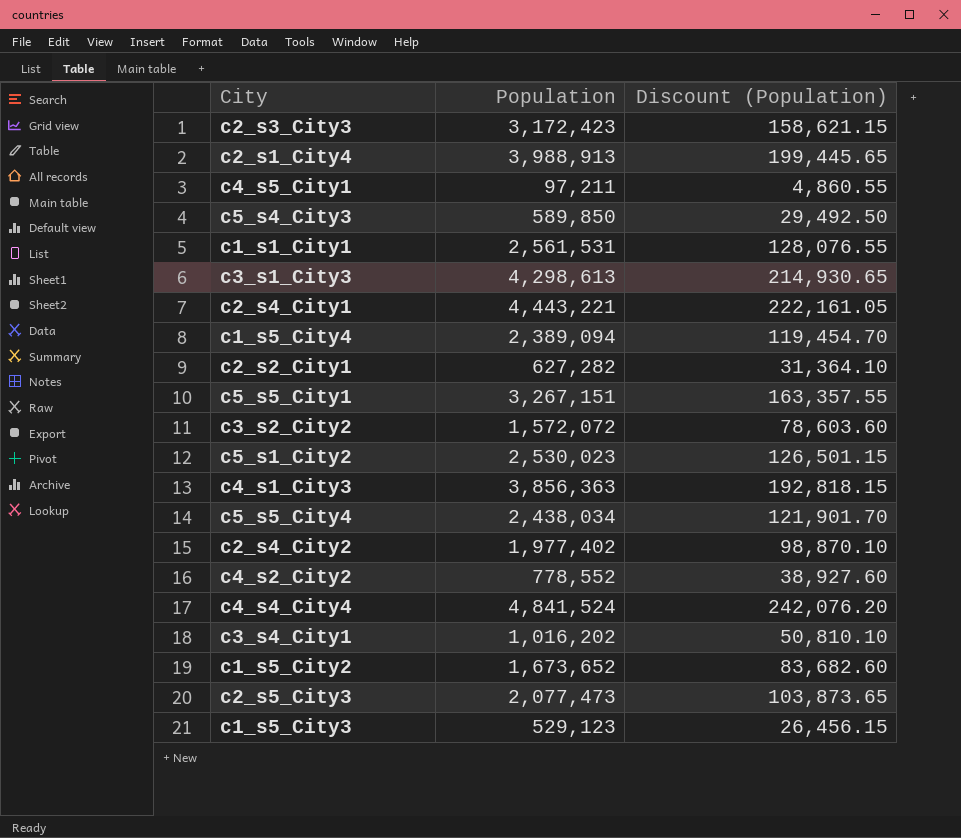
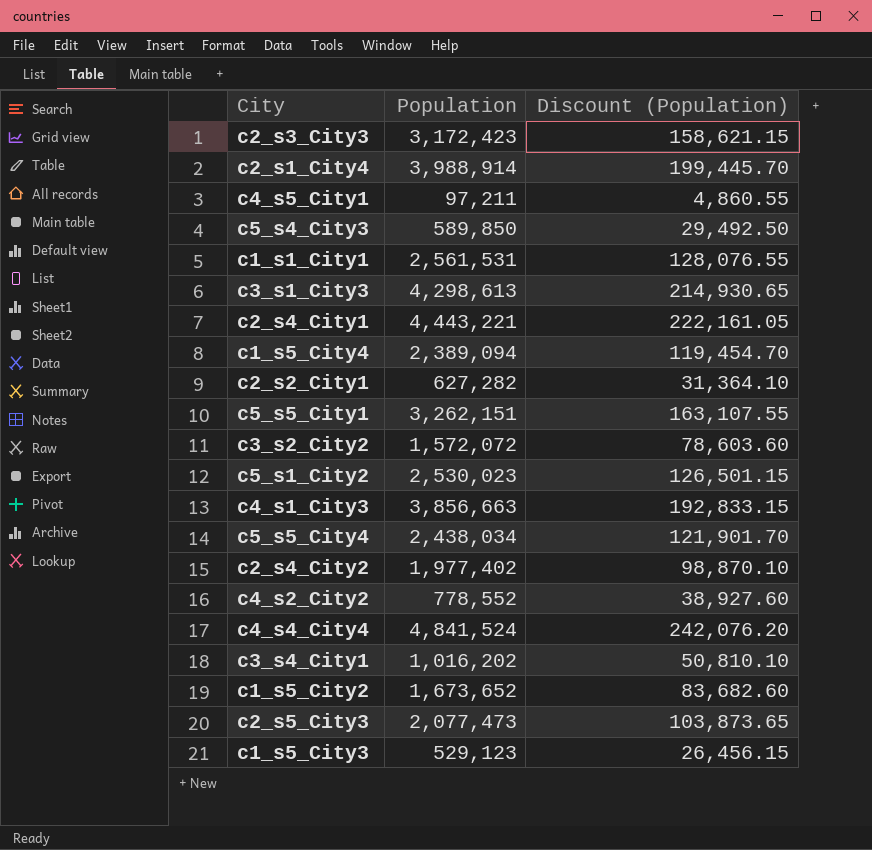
c2_s1_City4 | Population: 3,988,913 -> 3,988,914
c2_s1_City4 | Discount (Population): 199,445.65 -> 199,445.70
c5_s5_City1 | Population: 3,267,151 -> 3,262,151
c5_s5_City1 | Discount (Population): 163,357.55 -> 163,107.55
c4_s1_City3 | Population: 3,856,363 -> 3,856,663
c4_s1_City3 | Discount (Population): 192,818.15 -> 192,833.15

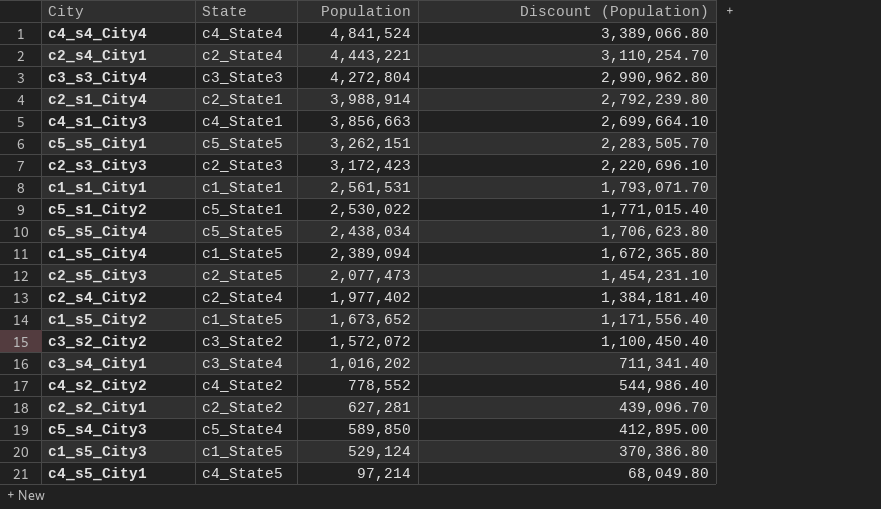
row order: none -> Population descending
column State | position: none -> 2
column Discount (Population) | formula: [Population] * 0.05 -> [Population] * 0.7
row c3_s1_City3: 4,298,613 | 214,930.65 -> none
row c3_s3_City4: none -> c3_State3 | 4,272,804 | 2,990,962.80
c5_s1_City2 | Population: 2,530,023 -> 2,530,022
c2_s2_City1 | Population: 627,282 -> 627,281
c1_s5_City3 | Population: 529,123 -> 529,124
c4_s5_City1 | Population: 97,211 -> 97,214

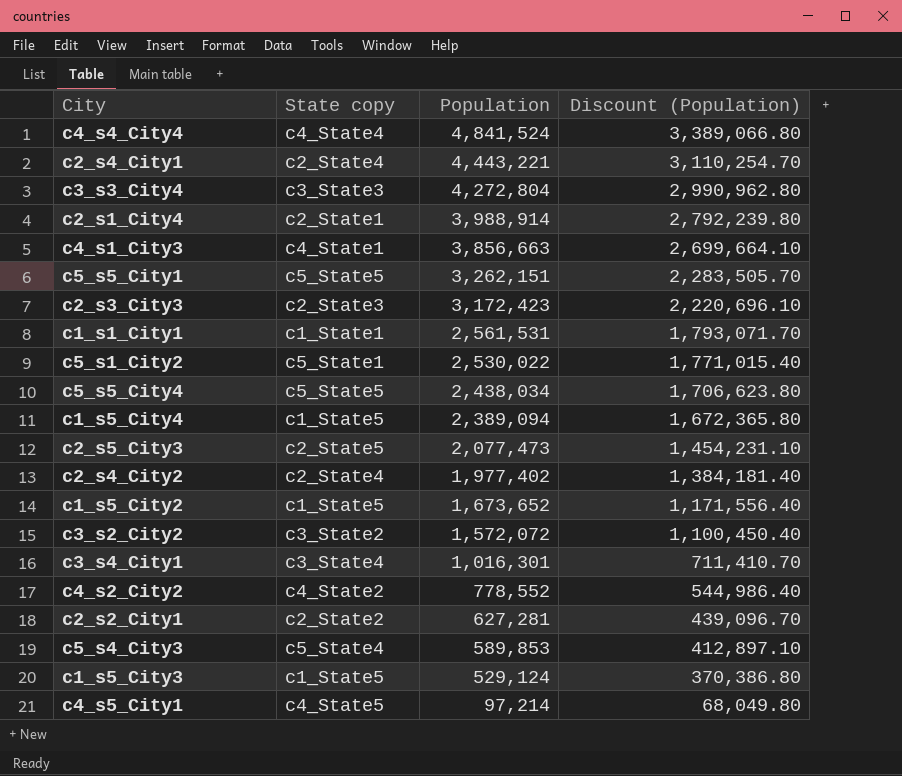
column name: State -> State copy
c3_s4_City1 | Population: 1,016,202 -> 1,016,301
c3_s4_City1 | Discount (Population): 711,341.40 -> 711,410.70
c5_s4_City3 | Population: 589,850 -> 589,853
c5_s4_City3 | Discount (Population): 412,895.00 -> 412,897.10

